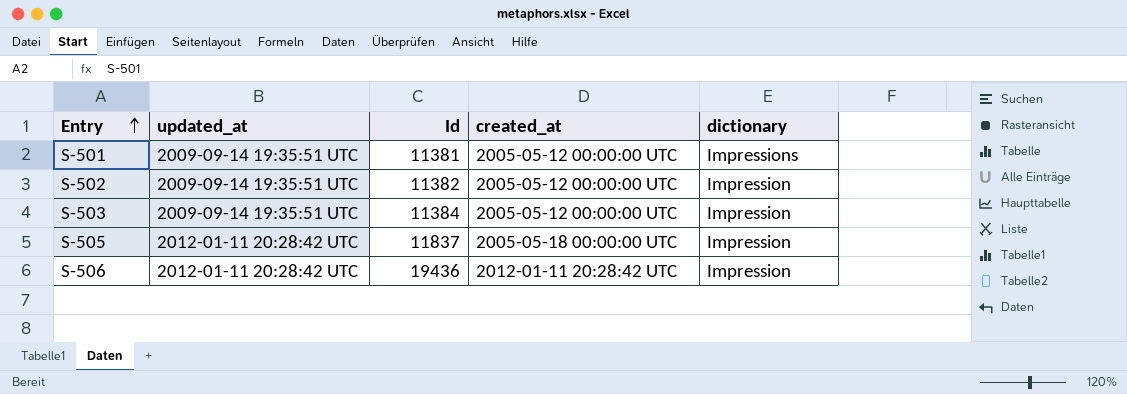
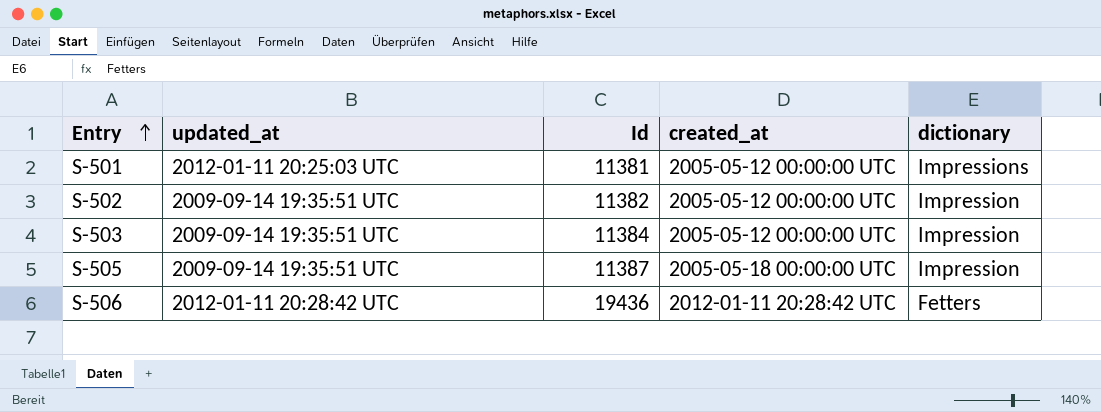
S-501 | updated_at: 2009-09-14 19:35:51 UTC -> 2012-01-11 20:25:03 UTC
S-505 | updated_at: 2012-01-11 20:28:42 UTC -> 2009-09-14 19:35:51 UTC
S-505 | Id: 11837 -> 11387
S-506 | dictionary: Impression -> Fetters

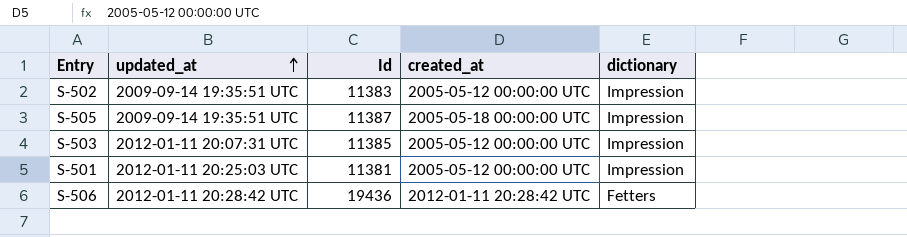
row order: Entry ascending -> updated_at ascending
S-502 | Id: 11382 -> 11383
S-503 | updated_at: 2009-09-14 19:35:51 UTC -> 2012-01-11 20:07:31 UTC
S-503 | Id: 11384 -> 11385
S-501 | dictionary: Impressions -> Impression

